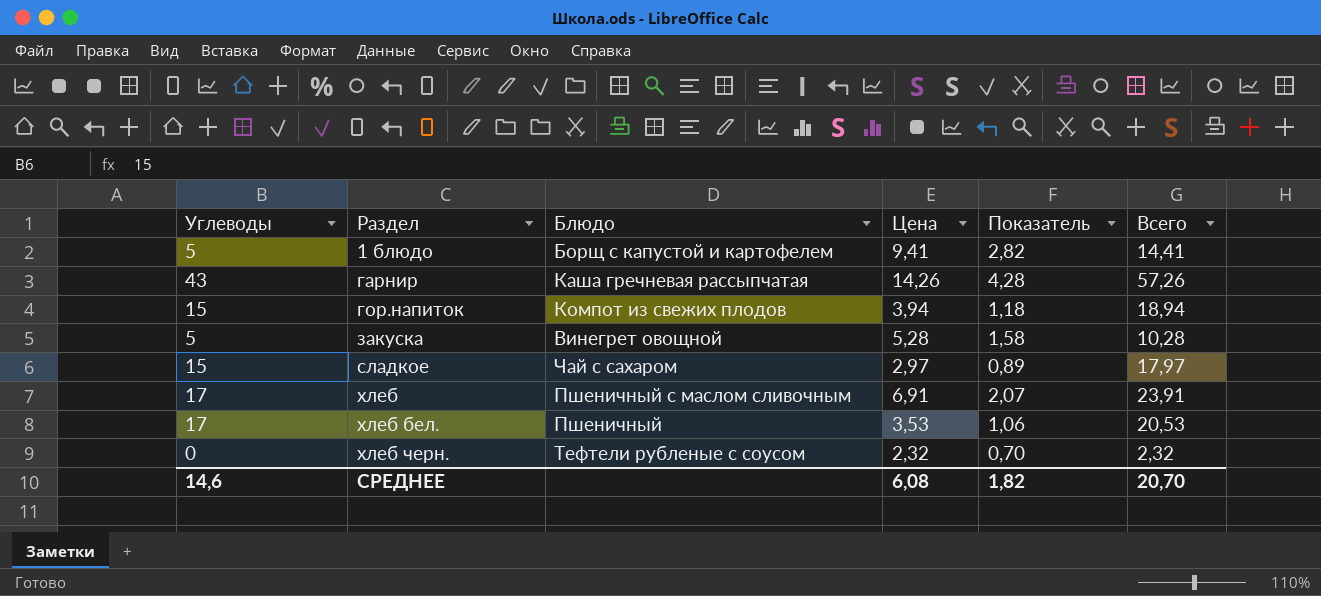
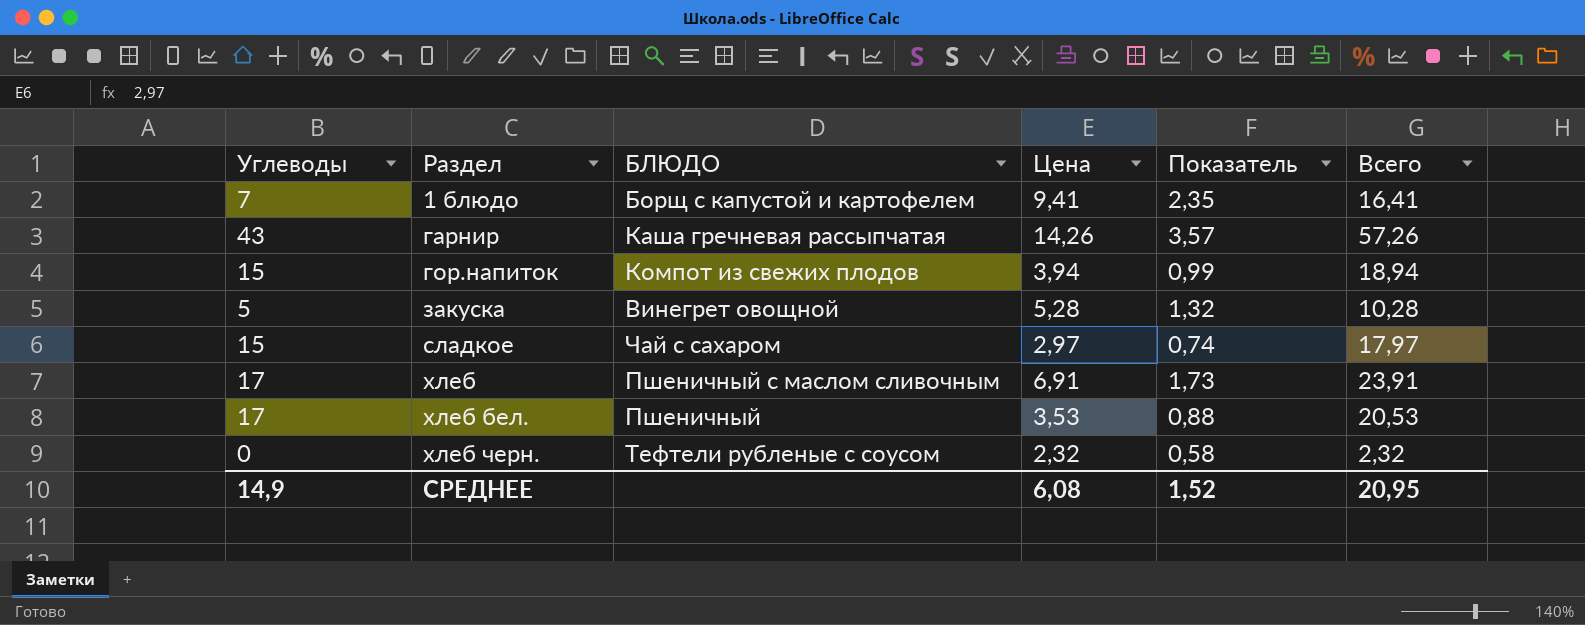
column name: Блюдо -> БЛЮДО
column Показатель | formula: [Цена] * 0,3 -> [Цена] * 0,25
1 блюдо | Углеводы: 5 -> 7
1 блюдо | Всего: 14,41 -> 16,41
СРЕДНЕЕ | Углеводы: 14,6 -> 14,9
СРЕДНЕЕ | Показатель: 1,82 -> 1,52
СРЕДНЕЕ | Всего: 20,70 -> 20,95

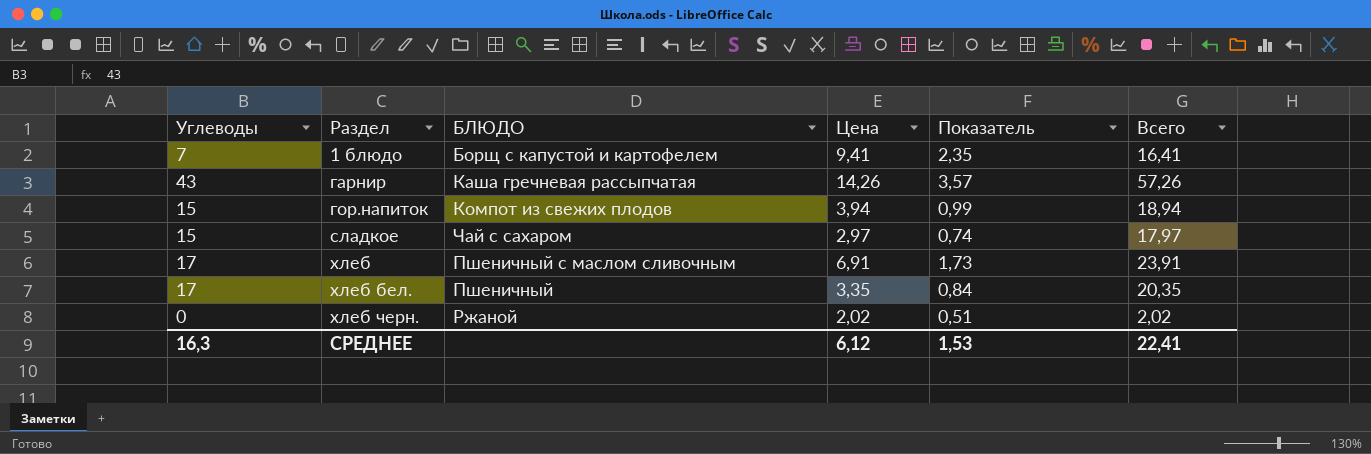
row закуска: 5 | Винегрет овощной | 5,28 | 1,32 | 10,28 -> none
хлеб бел. | Цена: 3,53 -> 3,35
хлеб бел. | Показатель: 0,88 -> 0,84
хлеб бел. | Всего: 20,53 -> 20,35
хлеб черн. | БЛЮДО: Тефтели рубленые с соусом -> Ржаной
хлеб черн. | Цена: 2,32 -> 2,02
хлеб черн. | Показатель: 0,58 -> 0,51
хлеб черн. | Всего: 2,32 -> 2,02
СРЕДНЕЕ | Углеводы: 14,9 -> 16,3
СРЕДНЕЕ | Цена: 6,08 -> 6,12
СРЕДНЕЕ | Показатель: 1,52 -> 1,53
СРЕДНЕЕ | Всего: 20,95 -> 22,41

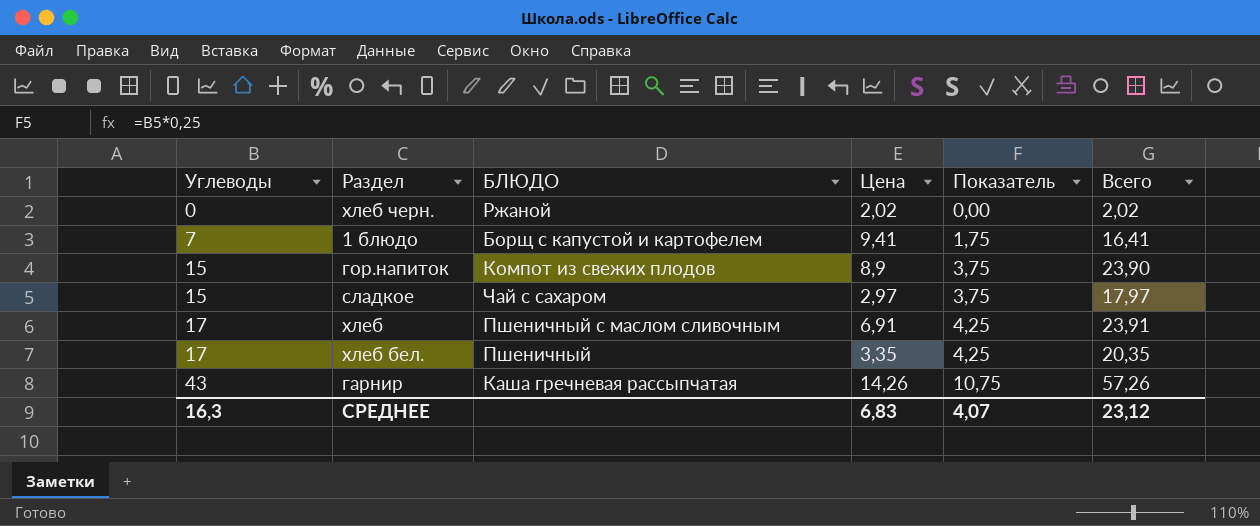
row order: Раздел ascending -> Углеводы ascending
column Показатель | formula: [Цена] * 0,25 -> [Углеводы] * 0,25
гор.напиток | Цена: 3,94 -> 8,9
гор.напиток | Всего: 18,94 -> 23,90
СРЕДНЕЕ | Цена: 6,12 -> 6,83
СРЕДНЕЕ | Показатель: 1,53 -> 4,07
СРЕДНЕЕ | Всего: 22,41 -> 23,12

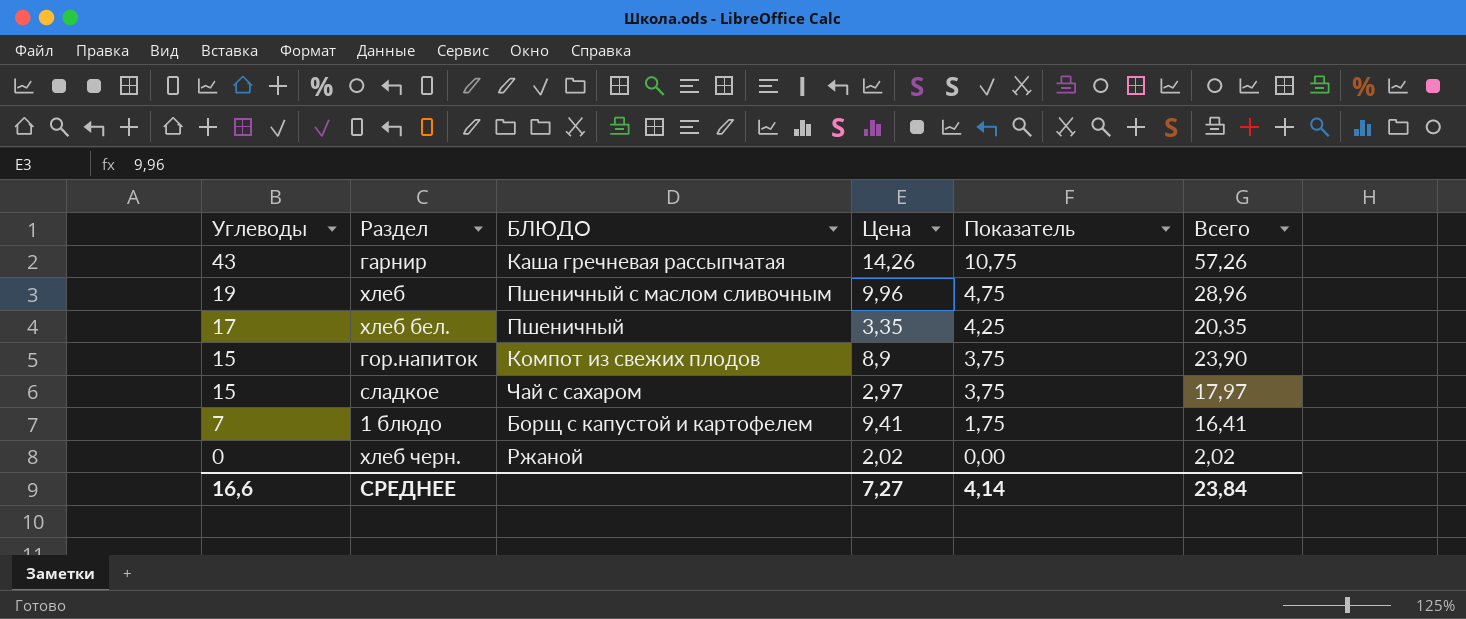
row order: Углеводы ascending -> Углеводы descending
хлеб | Углеводы: 17 -> 19
хлеб | Цена: 6,91 -> 9,96
хлеб | Показатель: 4,25 -> 4,75
хлеб | Всего: 23,91 -> 28,96
СРЕДНЕЕ | Углеводы: 16,3 -> 16,6
СРЕДНЕЕ | Цена: 6,83 -> 7,27
СРЕДНЕЕ | Показатель: 4,07 -> 4,14
СРЕДНЕЕ | Всего: 23,12 -> 23,84

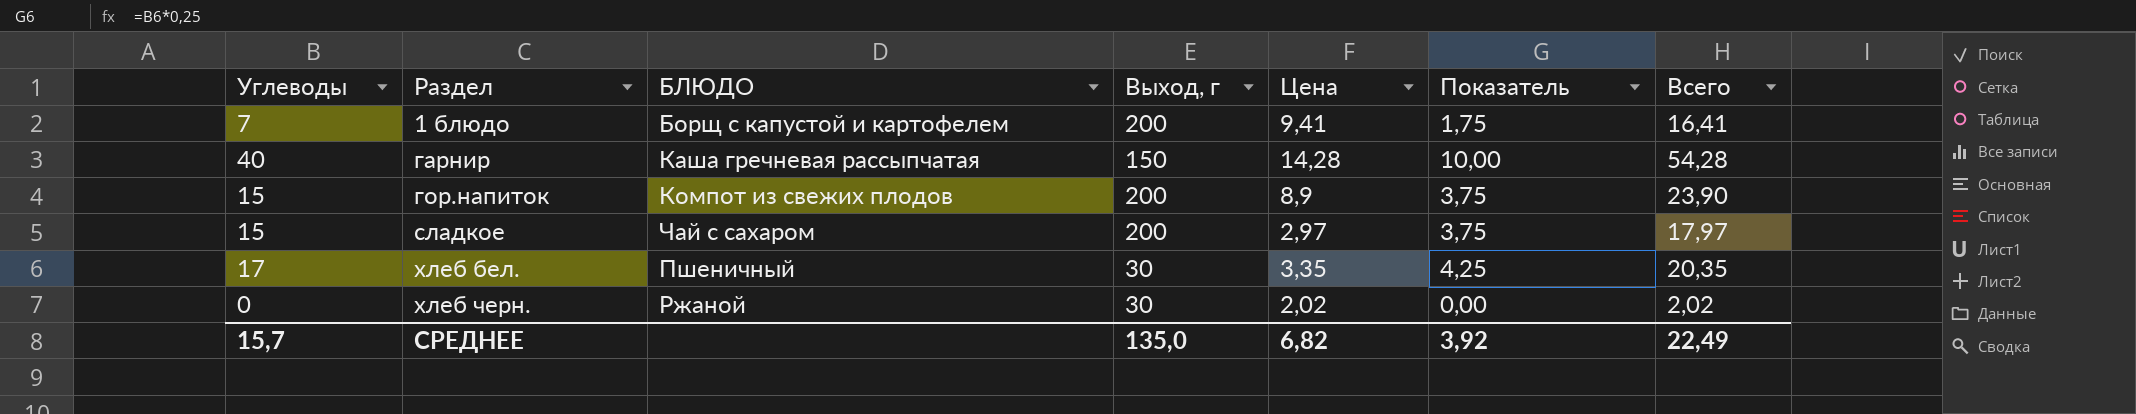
row order: Углеводы descending -> Раздел ascending
column Выход, г | position: none -> 4
row хлеб: 19 | Пшеничный с маслом сливочным | 9,96 | 4,75 | 28,96 -> none
гарнир | Углеводы: 43 -> 40
гарнир | Цена: 14,26 -> 14,28
гарнир | Показатель: 10,75 -> 10,00
гарнир | Всего: 57,26 -> 54,28
СРЕДНЕЕ | Углеводы: 16,6 -> 15,7
СРЕДНЕЕ | Цена: 7,27 -> 6,82
СРЕДНЕЕ | Показатель: 4,14 -> 3,92
СРЕДНЕЕ | Всего: 23,84 -> 22,49

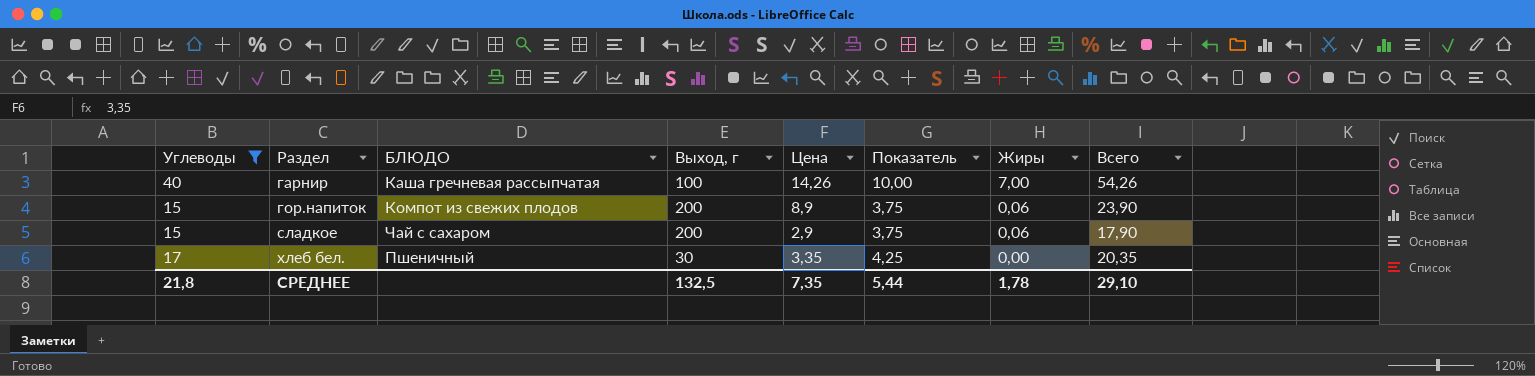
filter: none -> Углеводы >= 15
column Жиры | position: none -> 7
гарнир | Выход, г: 150 -> 100
гарнир | Цена: 14,28 -> 14,26
гарнир | Всего: 54,28 -> 54,26
сладкое | Цена: 2,97 -> 2,9
сладкое | Всего: 17,97 -> 17,90
СРЕДНЕЕ | Углеводы: 15,7 -> 21,8
СРЕДНЕЕ | Выход, г: 135,0 -> 132,5
СРЕДНЕЕ | Цена: 6,82 -> 7,35
СРЕДНЕЕ | Показатель: 3,92 -> 5,44
СРЕДНЕЕ | Всего: 22,49 -> 29,10

